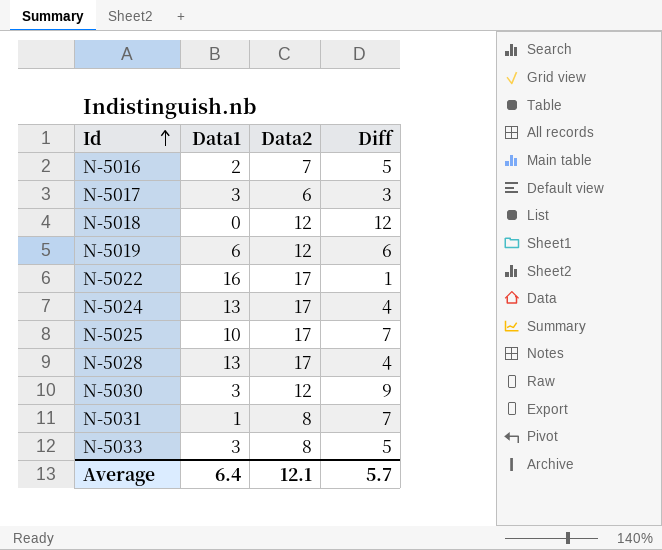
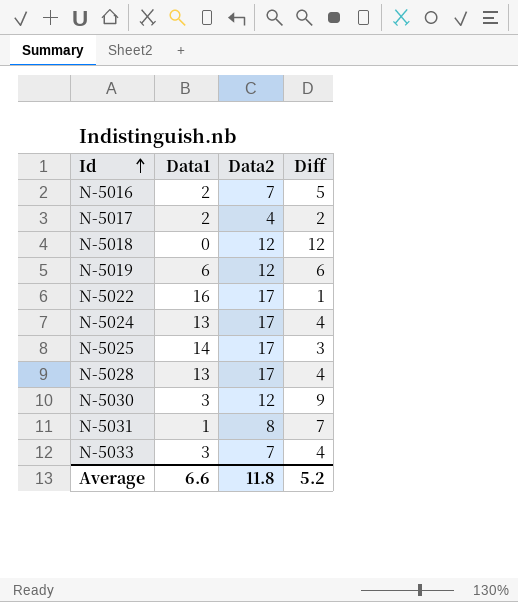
N-5017 | Data1: 3 -> 2
N-5017 | Data2: 6 -> 4
N-5017 | Diff: 3 -> 2
N-5025 | Data1: 10 -> 14
N-5025 | Diff: 7 -> 3
N-5033 | Data2: 8 -> 7
N-5033 | Diff: 5 -> 4
Average | Data1: 6.4 -> 6.6
Average | Data2: 12.1 -> 11.8
Average | Diff: 5.7 -> 5.2

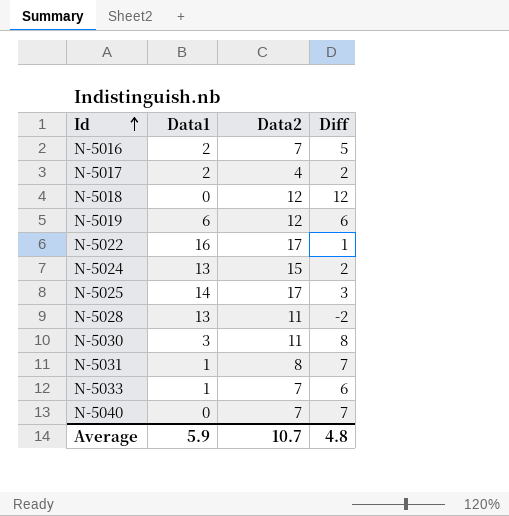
N-5024 | Data2: 17 -> 15
N-5024 | Diff: 4 -> 2
N-5028 | Data2: 17 -> 11
N-5028 | Diff: 4 -> -2
N-5030 | Data2: 12 -> 11
N-5030 | Diff: 9 -> 8
N-5033 | Data1: 3 -> 1
N-5033 | Diff: 4 -> 6
row N-5040: none -> 0 | 7 | 7
Average | Data1: 6.6 -> 5.9
Average | Data2: 11.8 -> 10.7
Average | Diff: 5.2 -> 4.8

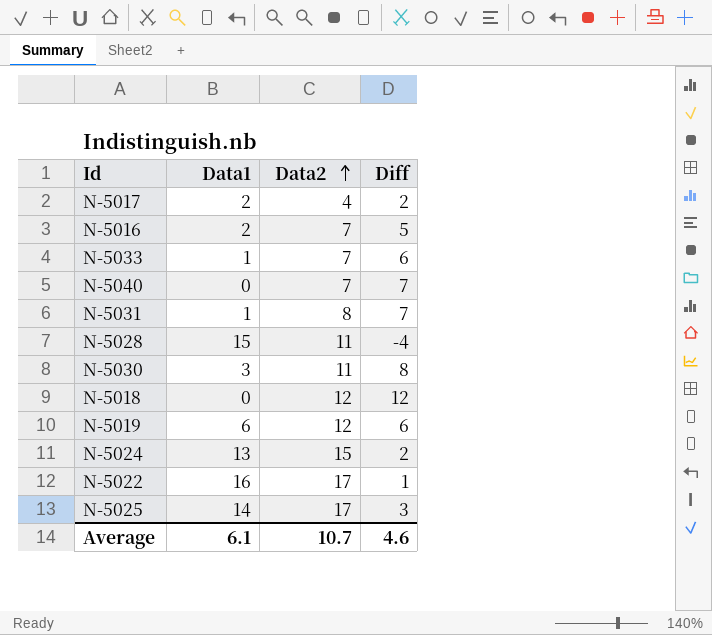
row order: Id ascending -> Data2 ascending
N-5028 | Data1: 13 -> 15
N-5028 | Diff: -2 -> -4
Average | Data1: 5.9 -> 6.1
Average | Diff: 4.8 -> 4.6

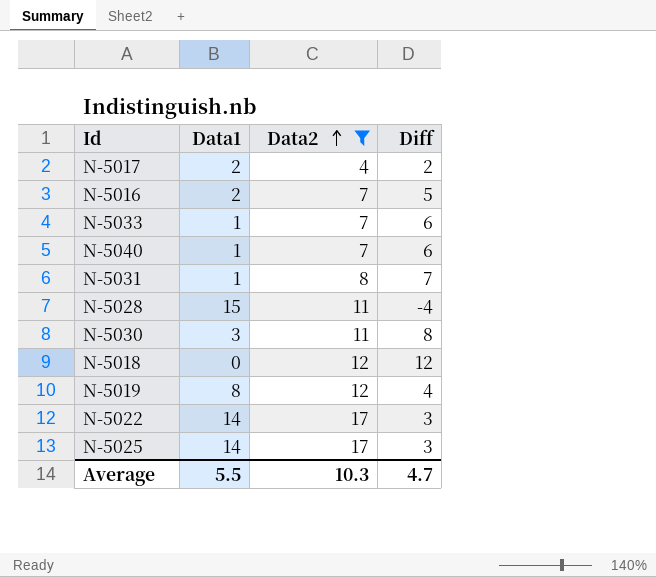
filter: none -> Data2 != 15
N-5040 | Data1: 0 -> 1
N-5040 | Diff: 7 -> 6
N-5019 | Data1: 6 -> 8
N-5019 | Diff: 6 -> 4
N-5022 | Data1: 16 -> 14
N-5022 | Diff: 1 -> 3
Average | Data1: 6.1 -> 5.5
Average | Data2: 10.7 -> 10.3
Average | Diff: 4.6 -> 4.7

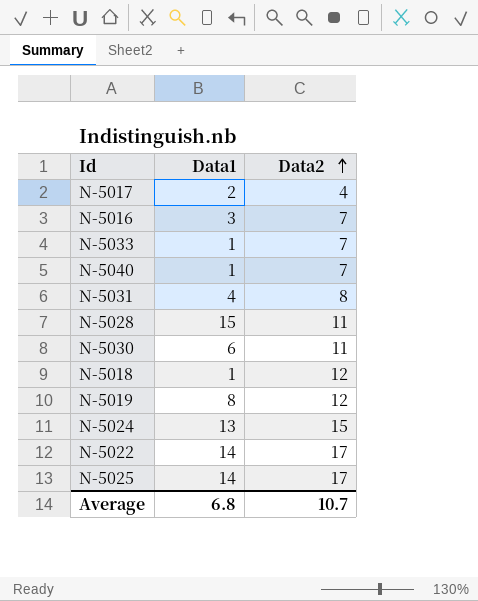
filter: Data2 != 15 -> none
column Diff | formula: [Data2] - [Data1] -> none
N-5016 | Data1: 2 -> 3
N-5031 | Data1: 1 -> 4
N-5030 | Data1: 3 -> 6
N-5018 | Data1: 0 -> 1
Average | Data1: 5.5 -> 6.8
Average | Data2: 10.3 -> 10.7

